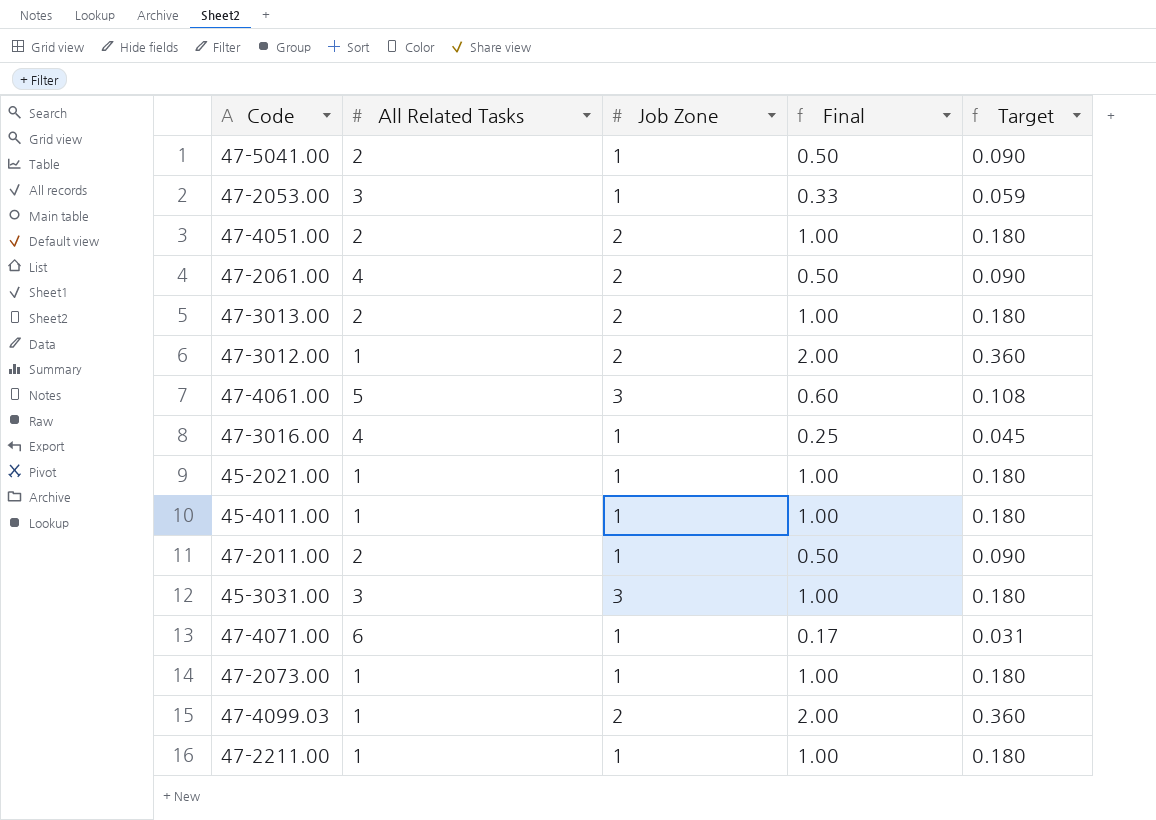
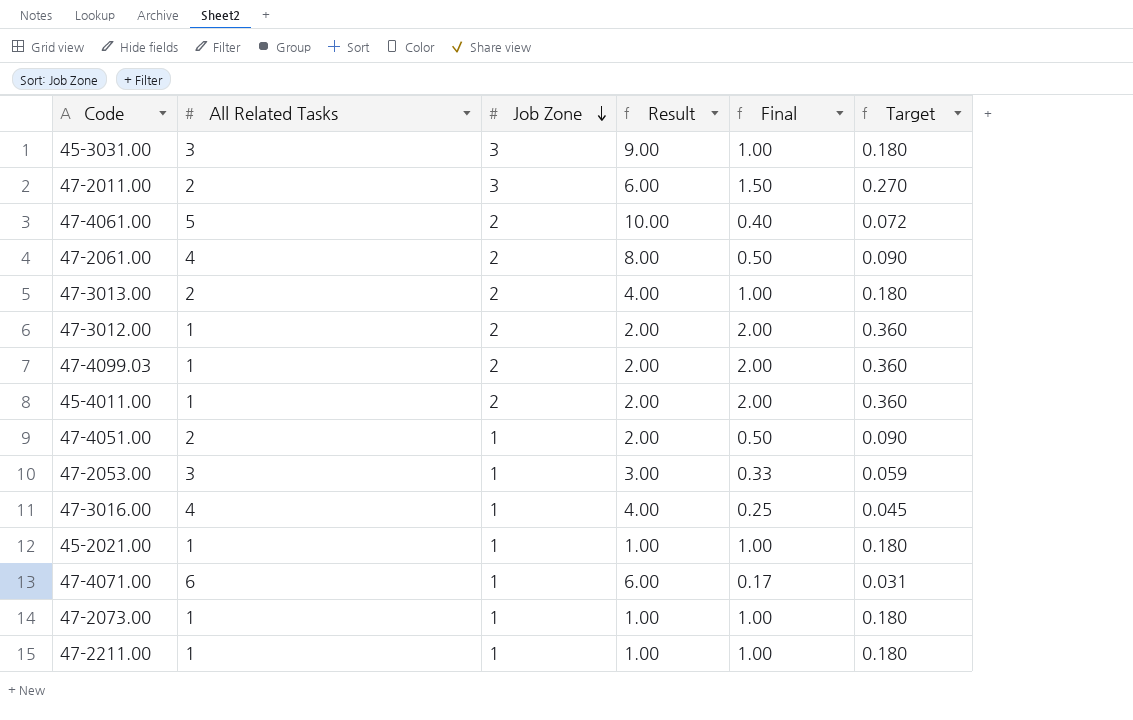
row order: none -> Job Zone descending
column Result | formula: none -> [All Related Tasks] * [Job Zone]
row 47-5041.00: 2 | 1 | 0.50 | 0.090 -> none
47-2011.00 | Job Zone: 1 -> 3
47-2011.00 | Final: 0.50 -> 1.50
47-2011.00 | Target: 0.090 -> 0.270
47-4061.00 | Job Zone: 3 -> 2
47-4061.00 | Final: 0.60 -> 0.40
47-4061.00 | Target: 0.108 -> 0.072
45-4011.00 | Job Zone: 1 -> 2
45-4011.00 | Final: 1.00 -> 2.00
45-4011.00 | Target: 0.180 -> 0.360
47-4051.00 | Job Zone: 2 -> 1
47-4051.00 | Final: 1.00 -> 0.50
47-4051.00 | Target: 0.180 -> 0.090

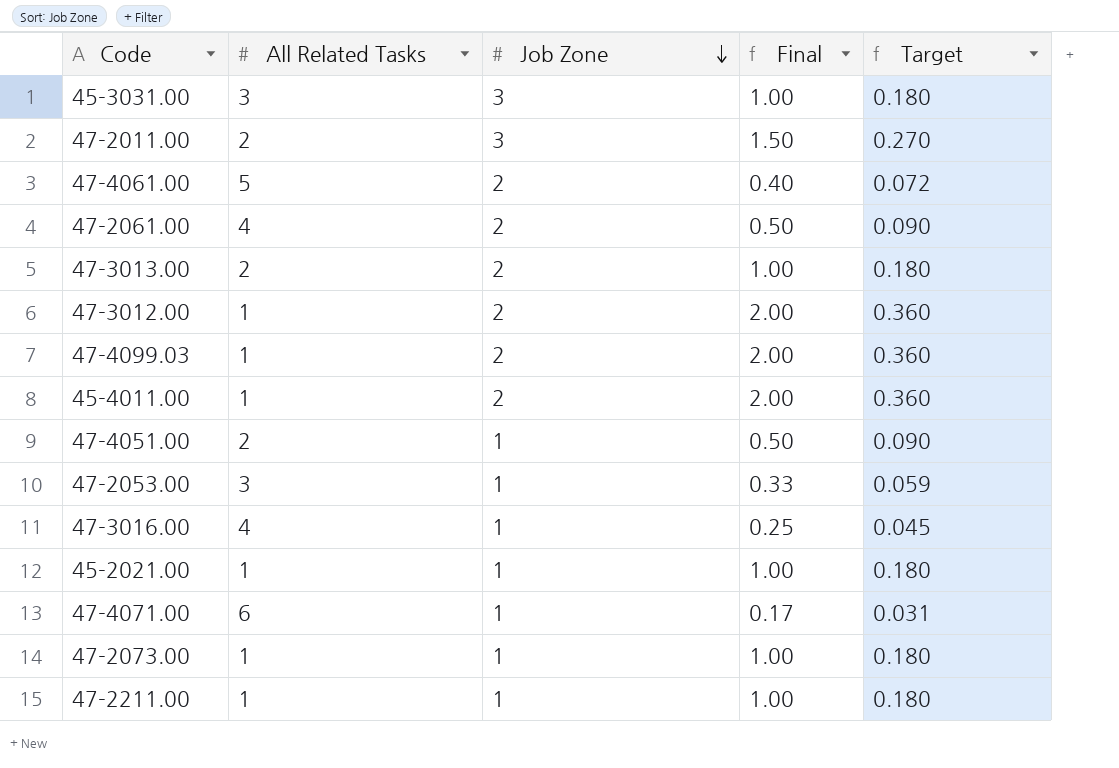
column Result | formula: [All Related Tasks] * [Job Zone] -> none

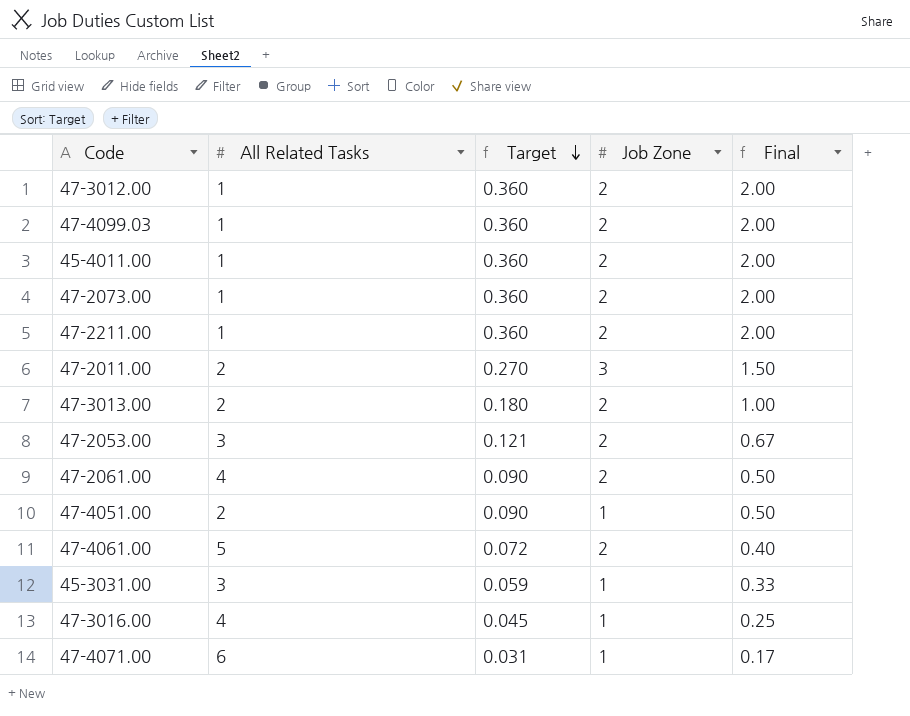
row order: Job Zone descending -> Target descending
column Target | position: 5 -> 3
row 45-2021.00: 1 | 1 | 1.00 | 0.180 -> none
47-2073.00 | Target: 0.180 -> 0.360
47-2073.00 | Job Zone: 1 -> 2
47-2073.00 | Final: 1.00 -> 2.00
47-2211.00 | Target: 0.180 -> 0.360
47-2211.00 | Job Zone: 1 -> 2
47-2211.00 | Final: 1.00 -> 2.00
47-2053.00 | Target: 0.059 -> 0.121
47-2053.00 | Job Zone: 1 -> 2
47-2053.00 | Final: 0.33 -> 0.67
45-3031.00 | Target: 0.180 -> 0.059
45-3031.00 | Job Zone: 3 -> 1
45-3031.00 | Final: 1.00 -> 0.33

